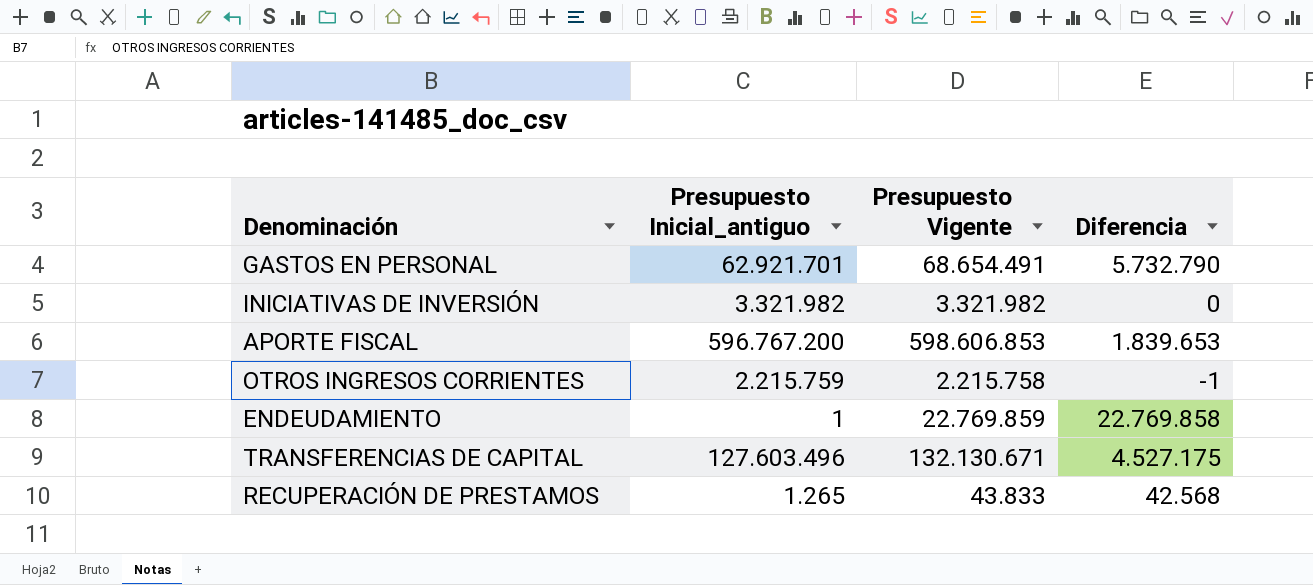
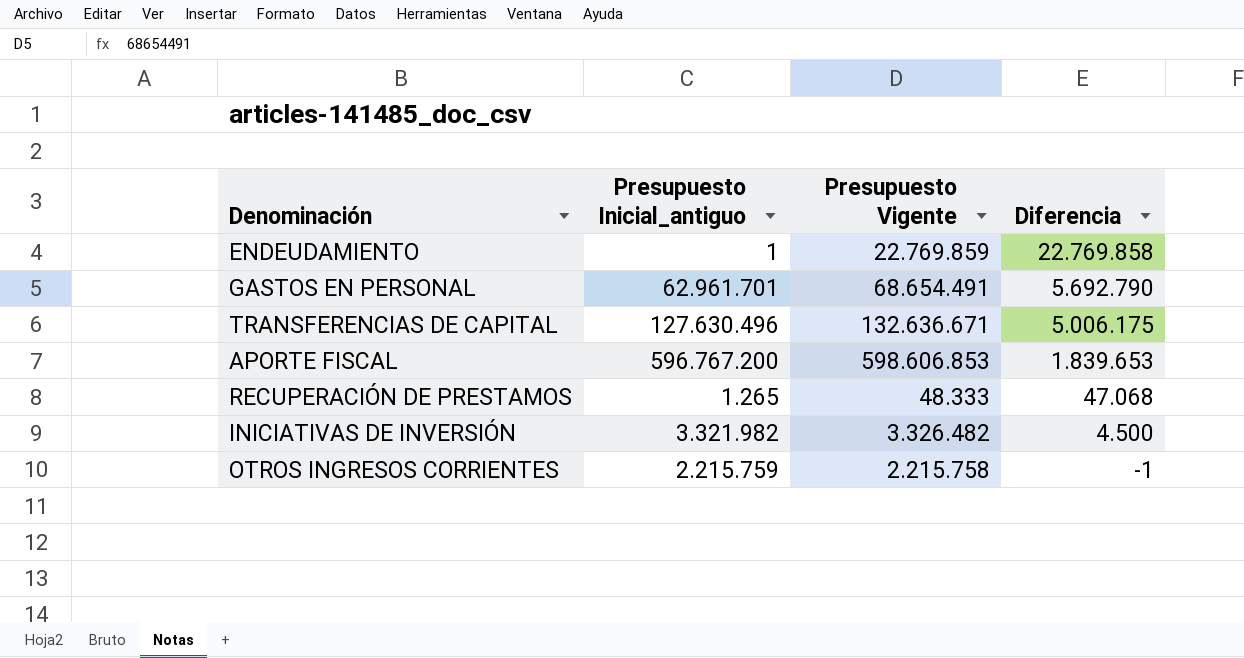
row order: none -> Diferencia descending
GASTOS EN PERSONAL | Presupuesto Inicial_antiguo: 62.921.701 -> 62.961.701
GASTOS EN PERSONAL | Diferencia: 5.732.790 -> 5.692.790
TRANSFERENCIAS DE CAPITAL | Presupuesto Inicial_antiguo: 127.603.496 -> 127.630.496
TRANSFERENCIAS DE CAPITAL | Presupuesto Vigente: 132.130.671 -> 132.636.671
TRANSFERENCIAS DE CAPITAL | Diferencia: 4.527.175 -> 5.006.175
RECUPERACIÓN DE PRESTAMOS | Presupuesto Vigente: 43.833 -> 48.333
RECUPERACIÓN DE PRESTAMOS | Diferencia: 42.568 -> 47.068
INICIATIVAS DE INVERSIÓN | Presupuesto Vigente: 3.321.982 -> 3.326.482
INICIATIVAS DE INVERSIÓN | Diferencia: 0 -> 4.500

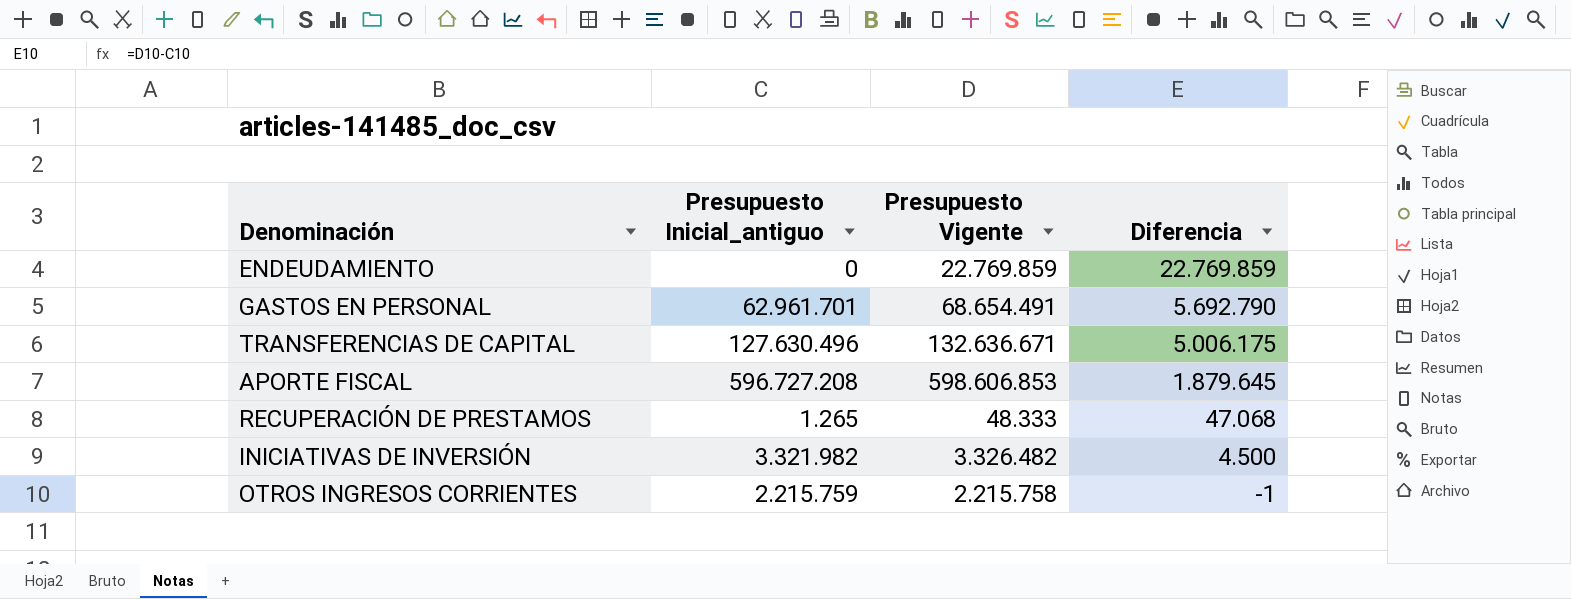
ENDEUDAMIENTO | Presupuesto Inicial_antiguo: 1 -> 0
ENDEUDAMIENTO | Diferencia: 22.769.858 -> 22.769.859
APORTE FISCAL | Presupuesto Inicial_antiguo: 596.767.200 -> 596.727.208
APORTE FISCAL | Diferencia: 1.839.653 -> 1.879.645

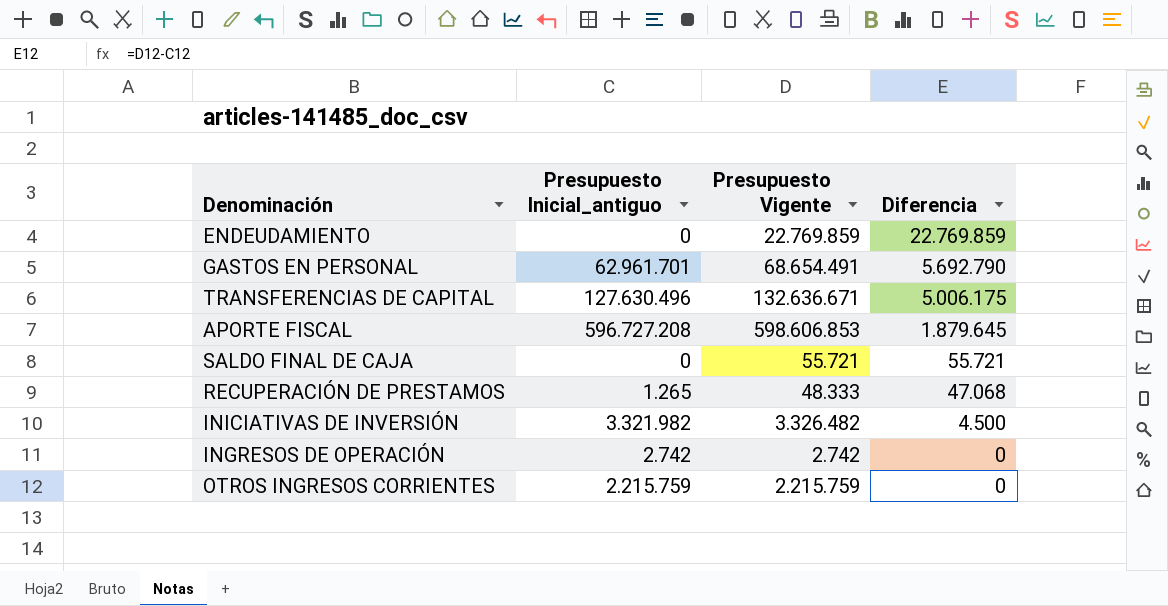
row SALDO FINAL DE CAJA: none -> 0 | 55.721 | 55.721
row INGRESOS DE OPERACIÓN: none -> 2.742 | 2.742 | 0
OTROS INGRESOS CORRIENTES | Presupuesto Vigente: 2.215.758 -> 2.215.759
OTROS INGRESOS CORRIENTES | Diferencia: -1 -> 0

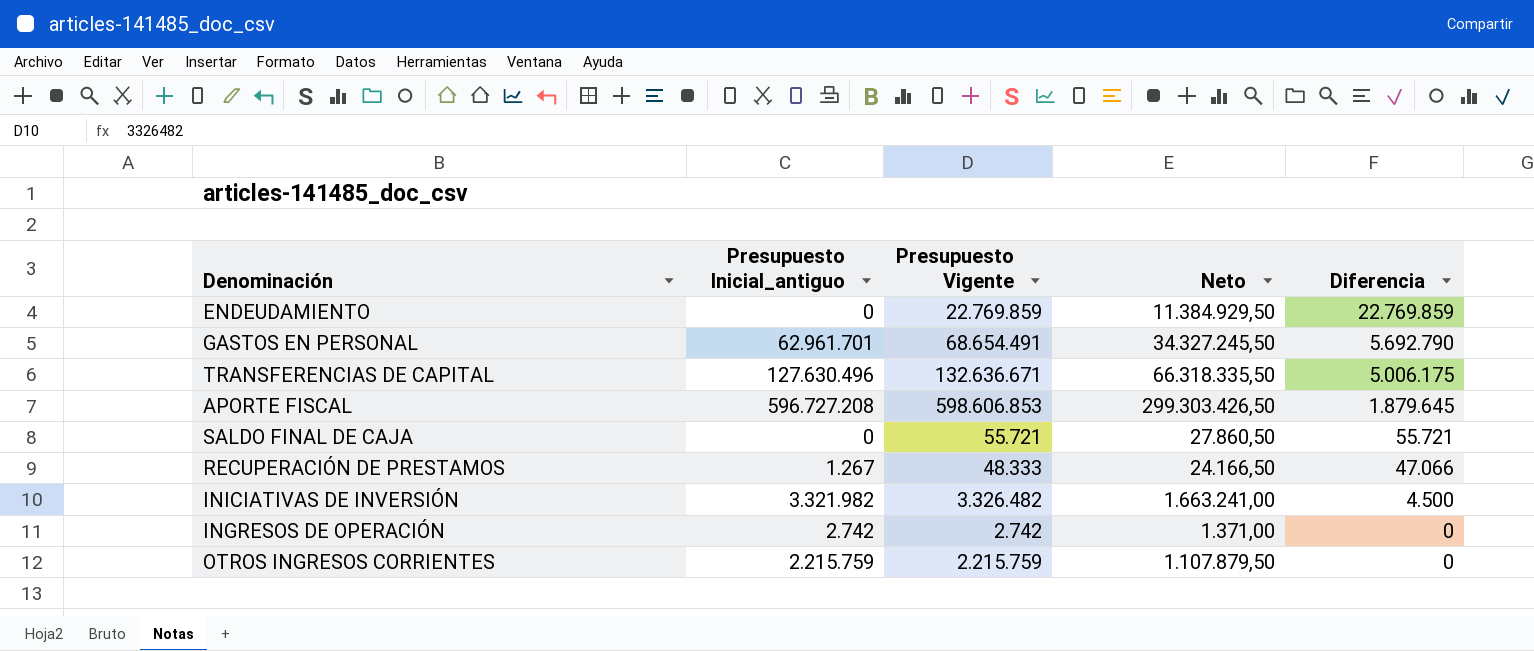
column Neto | formula: none -> [Presupuesto Vigente] * 0,5
RECUPERACIÓN DE PRESTAMOS | Presupuesto Inicial_antiguo: 1.265 -> 1.267
RECUPERACIÓN DE PRESTAMOS | Diferencia: 47.068 -> 47.066

